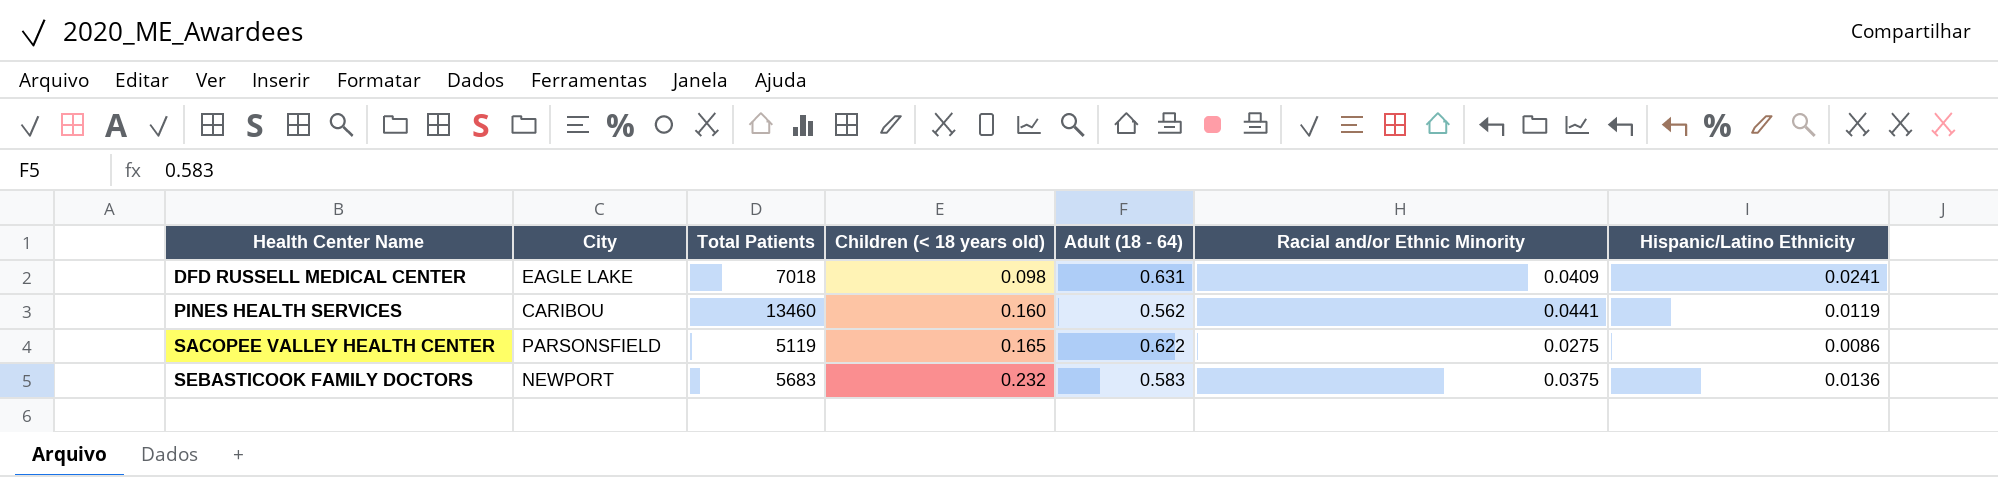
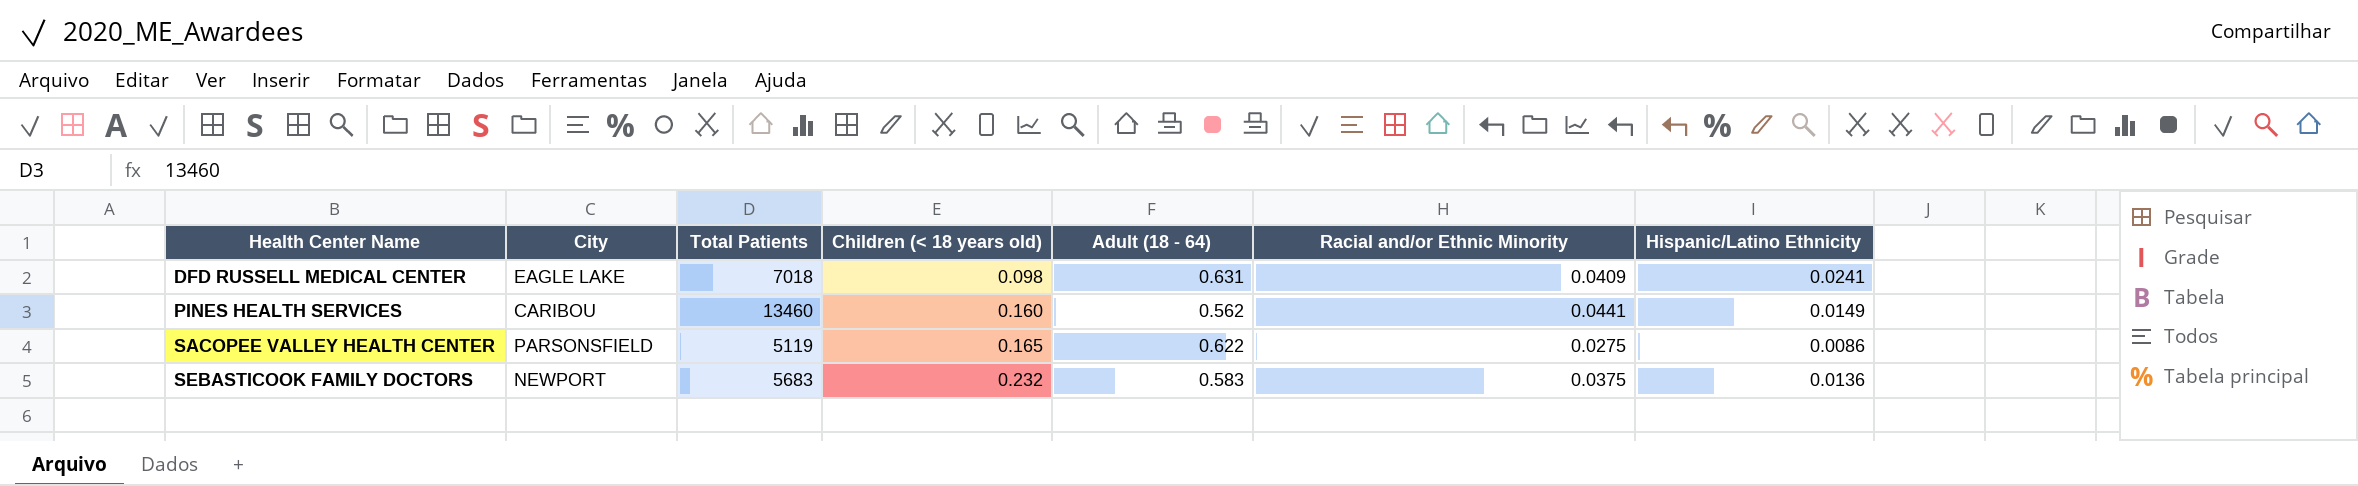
PINES HEALTH SERVICES | Hispanic/Latino Ethnicity: 0.0119 -> 0.0149

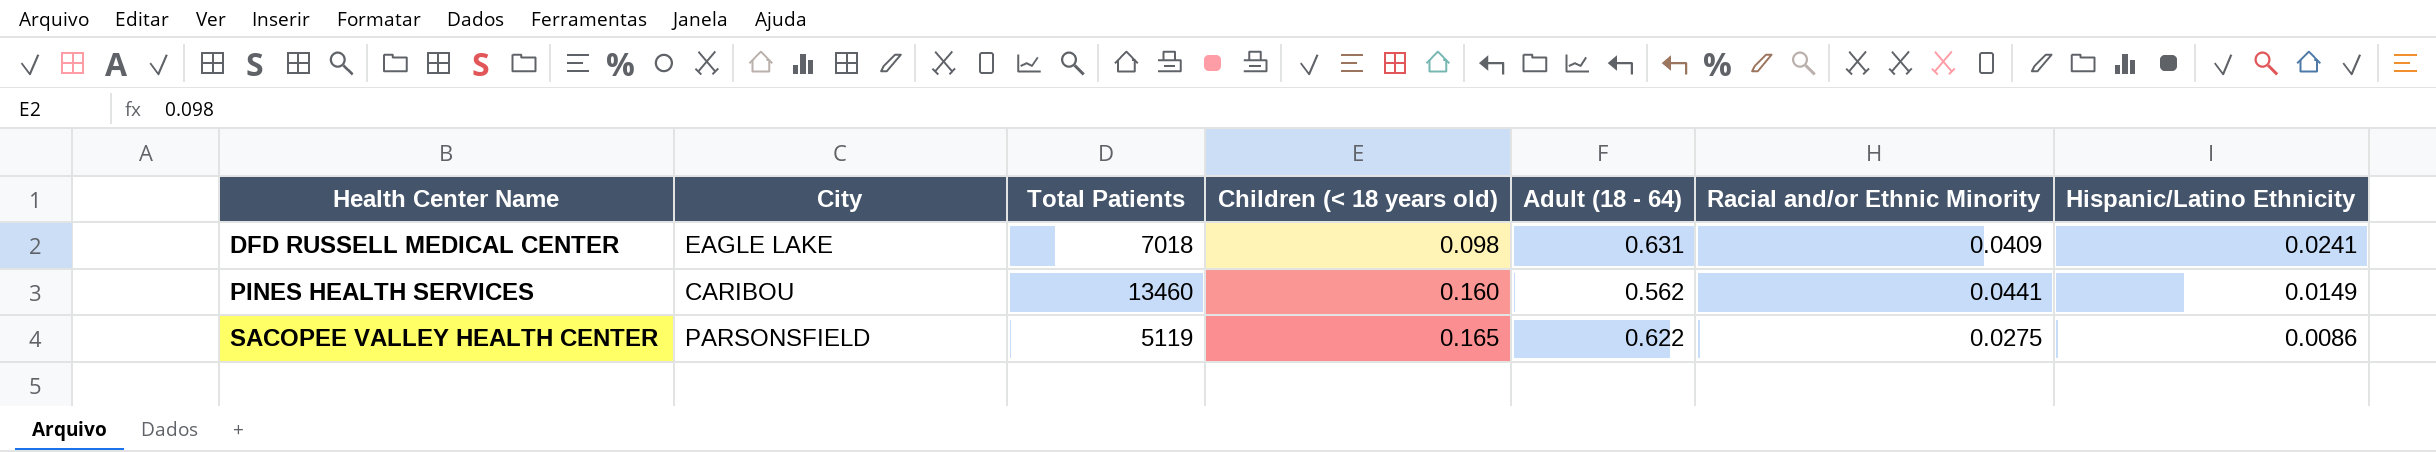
row SEBASTICOOK FAMILY DOCTORS: NEWPORT | 5683 | 0.232 | 0.583 | 0.0375 | 0.0136 -> none

